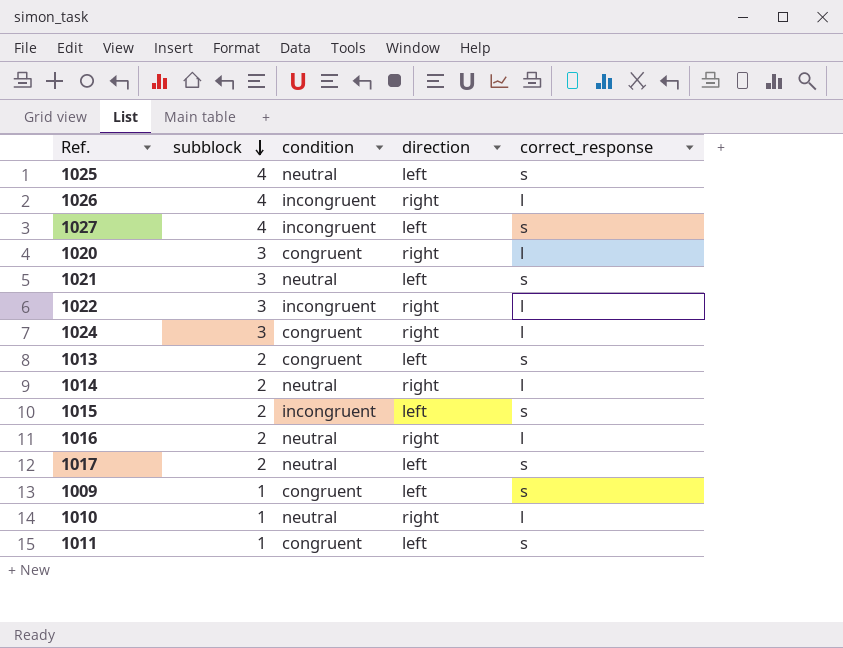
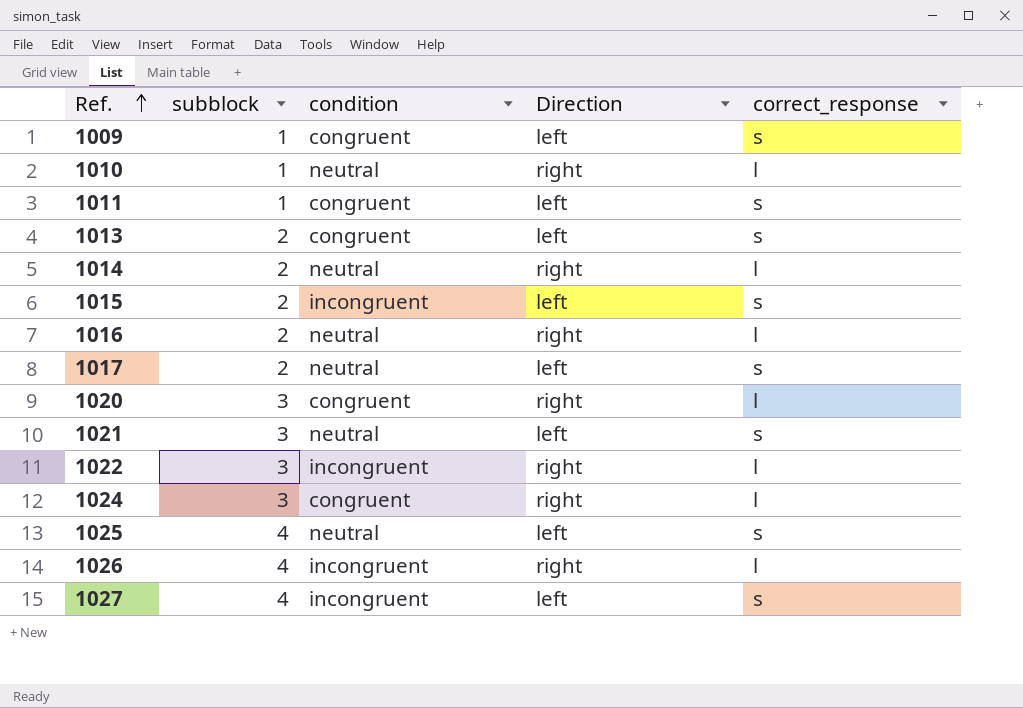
row order: subblock descending -> Ref. ascending
column name: direction -> Direction

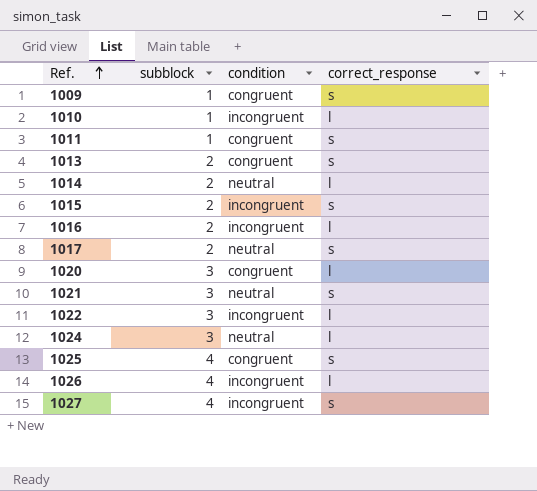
column Direction | position: 4 -> none
1010 | condition: neutral -> incongruent
1016 | condition: neutral -> incongruent
1024 | condition: congruent -> neutral
1025 | condition: neutral -> congruent

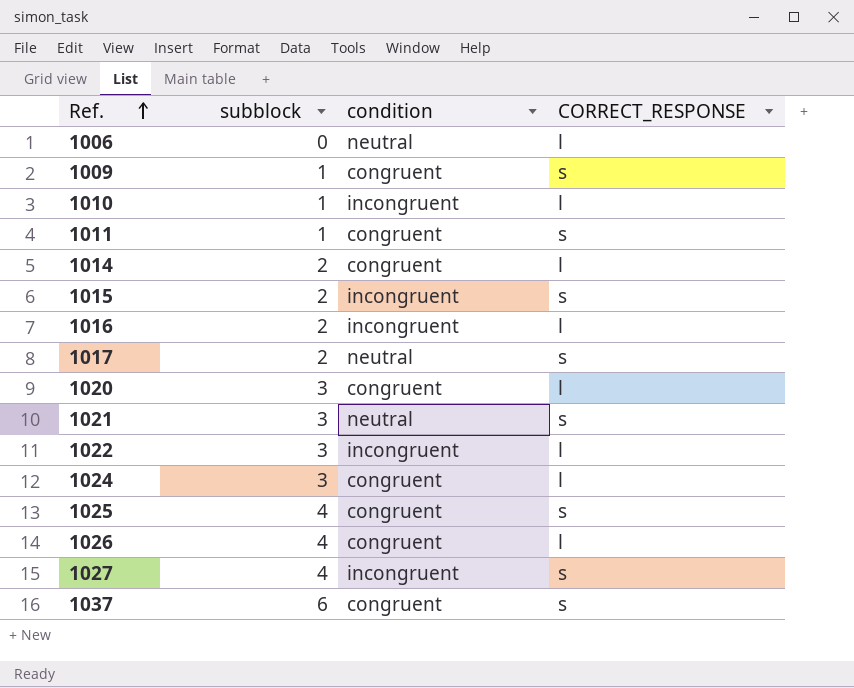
column name: correct_response -> CORRECT_RESPONSE
row 1013: 2 | congruent | s -> none
row 1006: none -> 0 | neutral | l
1014 | condition: neutral -> congruent
1024 | condition: neutral -> congruent
1026 | condition: incongruent -> congruent
row 1037: none -> 6 | congruent | s

